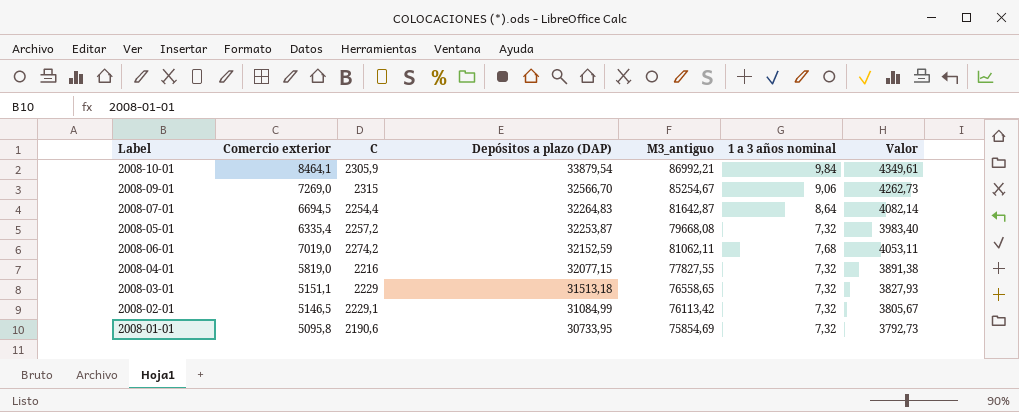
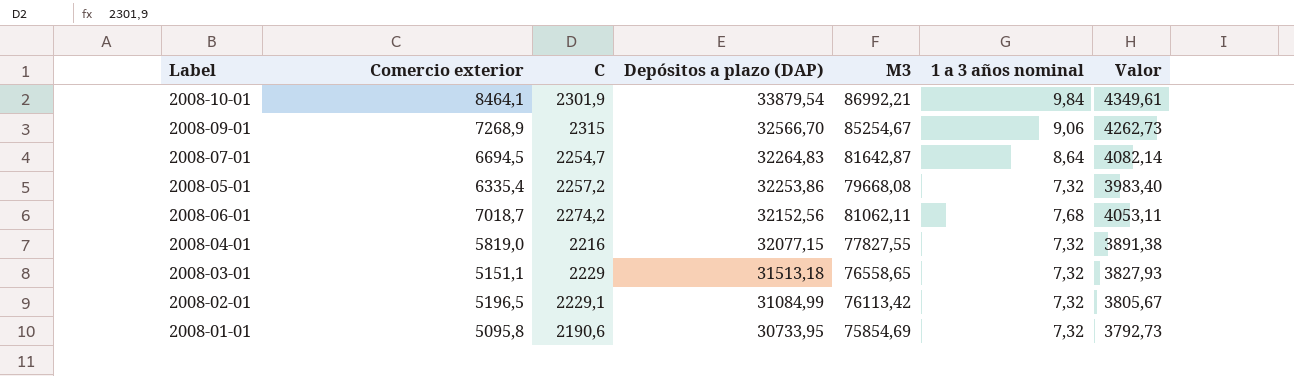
column name: M3_antiguo -> M3
2008-10-01 | C: 2305,9 -> 2301,9
2008-09-01 | Comercio exterior: 7269,0 -> 7268,9
2008-07-01 | C: 2254,4 -> 2254,7
2008-05-01 | Depósitos a plazo (DAP): 32253,87 -> 32253,86
2008-06-01 | Comercio exterior: 7019,0 -> 7018,7
2008-06-01 | Depósitos a plazo (DAP): 32152,59 -> 32152,56
2008-02-01 | Comercio exterior: 5146,5 -> 5196,5

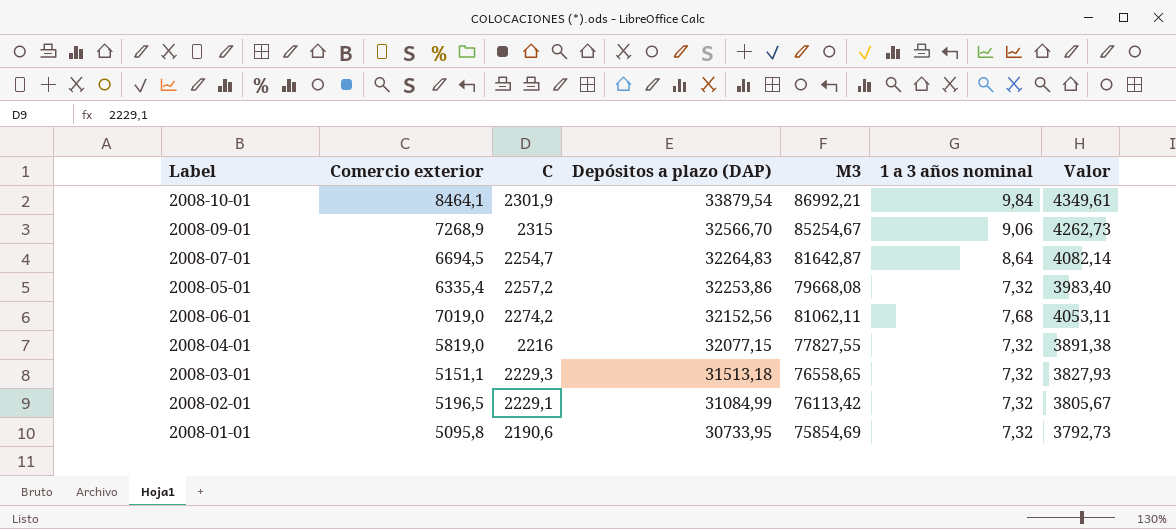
2008-06-01 | Comercio exterior: 7018,7 -> 7019,0
2008-03-01 | C: 2229 -> 2229,3

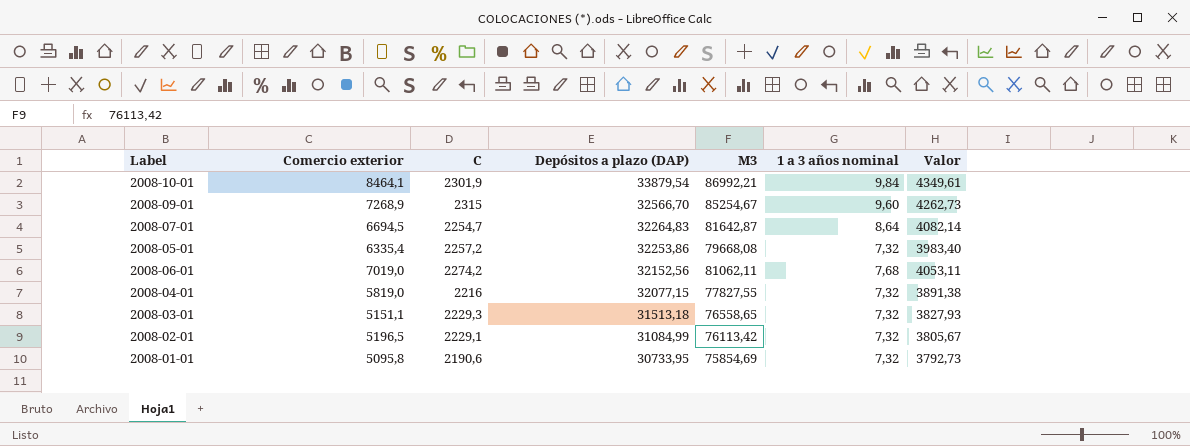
2008-09-01 | 1 a 3 años nominal: 9,06 -> 9,60

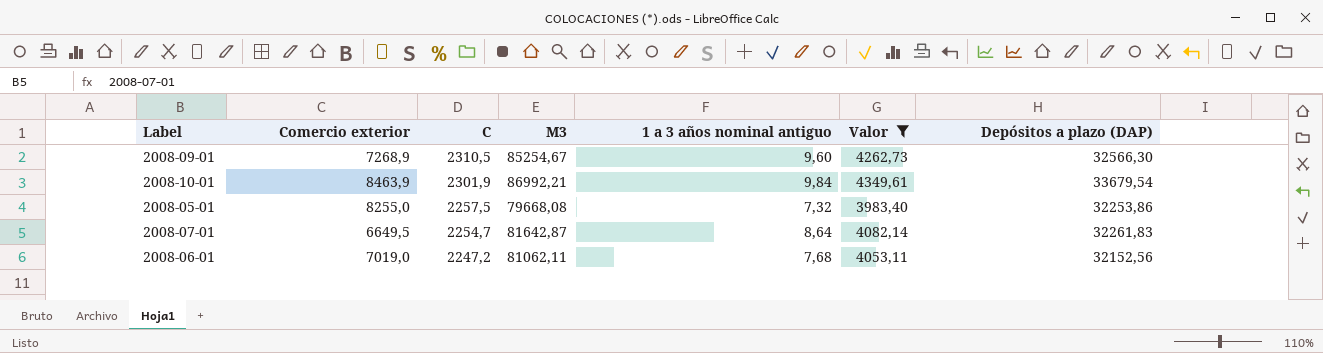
filter: none -> Valor >= 3983,40
row order: Depósitos a plazo (DAP) descending -> C descending
column name: 1 a 3 años nominal -> 1 a 3 años nominal antiguo
column Depósitos a plazo (DAP) | position: 4 -> 7
2008-09-01 | C: 2315 -> 2310,5
2008-09-01 | Depósitos a plazo (DAP): 32566,70 -> 32566,30
2008-10-01 | Comercio exterior: 8464,1 -> 8463,9
2008-10-01 | Depósitos a plazo (DAP): 33879,54 -> 33679,54
2008-05-01 | Comercio exterior: 6335,4 -> 8255,0
2008-05-01 | C: 2257,2 -> 2257,5
2008-07-01 | Comercio exterior: 6694,5 -> 6649,5
2008-07-01 | Depósitos a plazo (DAP): 32264,83 -> 32261,83
2008-06-01 | C: 2274,2 -> 2247,2

